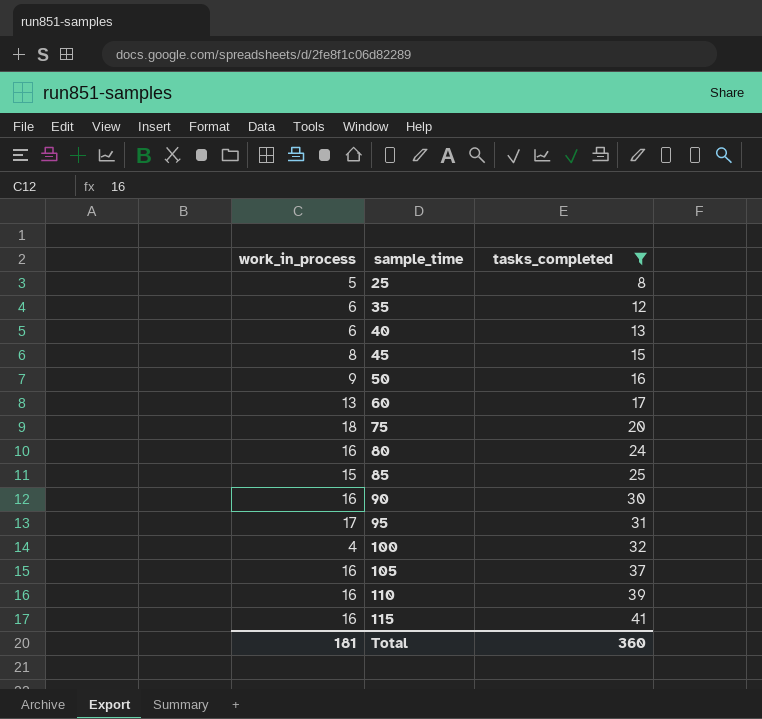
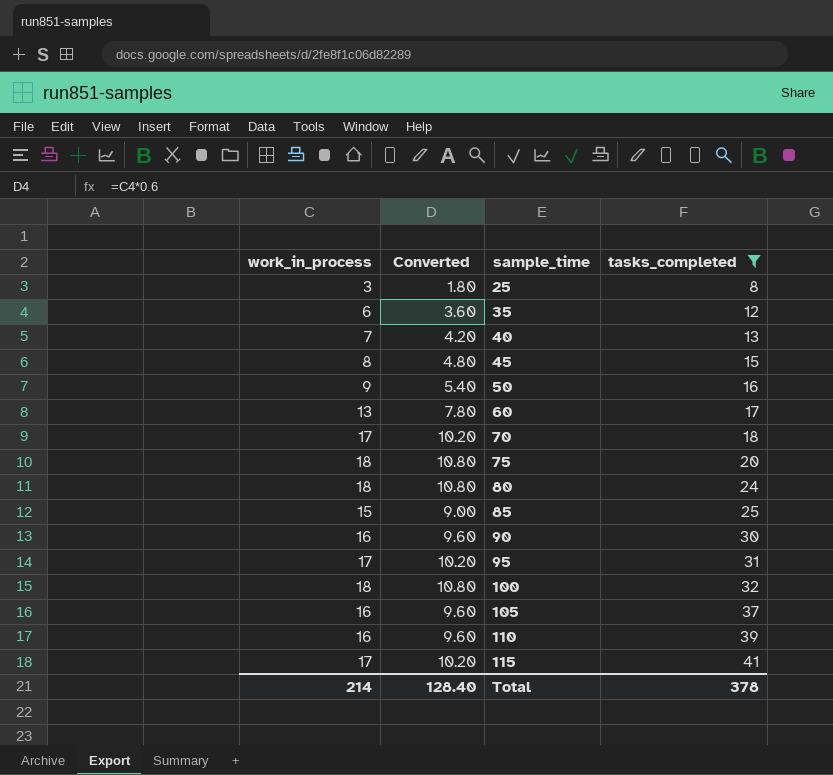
column Converted | formula: none -> [work_in_process] * 0.6
25 | work_in_process: 5 -> 3
40 | work_in_process: 6 -> 7
row 70: none -> 17 | 10.20 | 18
80 | work_in_process: 16 -> 18
100 | work_in_process: 4 -> 18
115 | work_in_process: 16 -> 17
Total | work_in_process: 181 -> 214
Total | tasks_completed: 360 -> 378

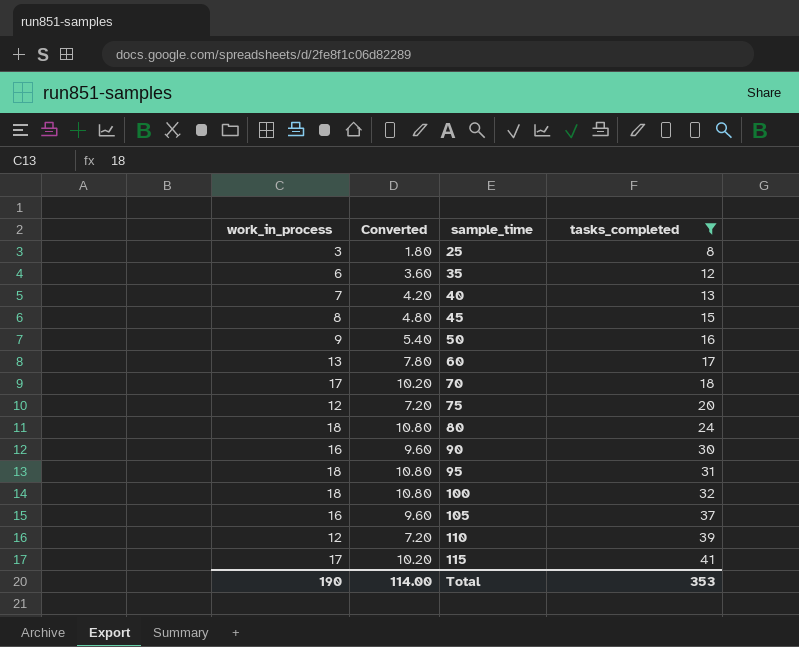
row 85: 15 | 9.00 | 25 -> none
75 | work_in_process: 18 -> 12
75 | Converted: 10.80 -> 7.20
95 | work_in_process: 17 -> 18
95 | Converted: 10.20 -> 10.80
110 | work_in_process: 16 -> 12
110 | Converted: 9.60 -> 7.20
Total | work_in_process: 214 -> 190
Total | Converted: 128.40 -> 114.00
Total | tasks_completed: 378 -> 353

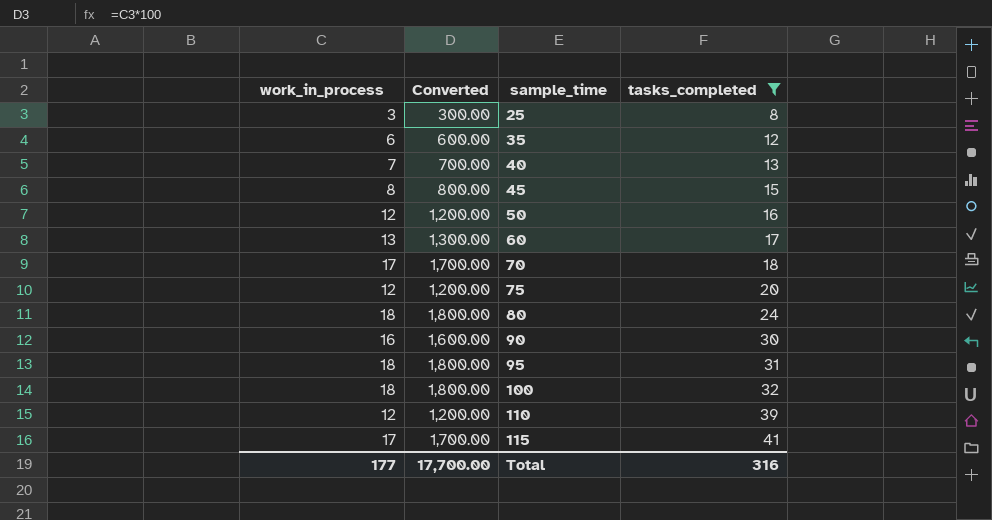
column Converted | formula: [work_in_process] * 0.6 -> [work_in_process] * 100
row 105: 16 | 9.60 | 37 -> none
50 | work_in_process: 9 -> 12
Total | work_in_process: 190 -> 177
Total | Converted: 114.00 -> 17,700.00
Total | tasks_completed: 353 -> 316

